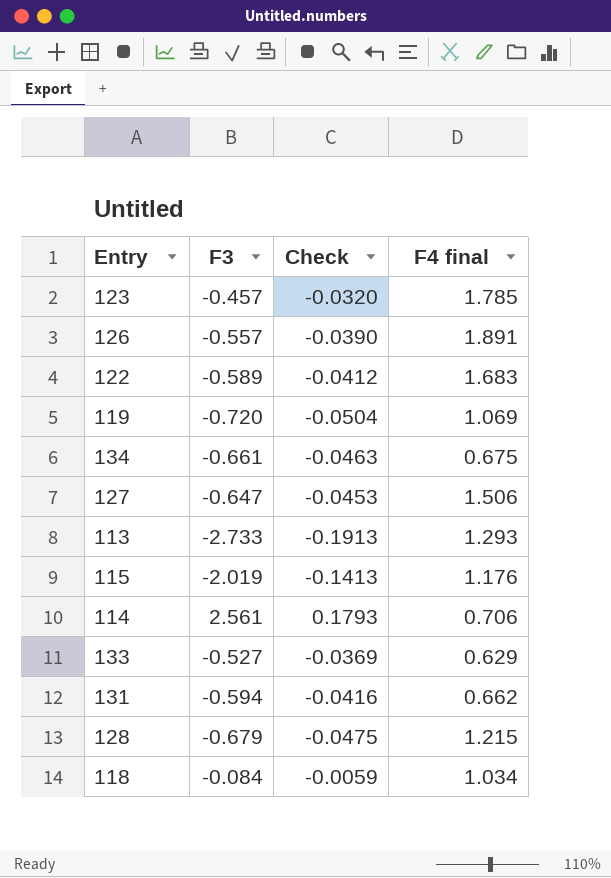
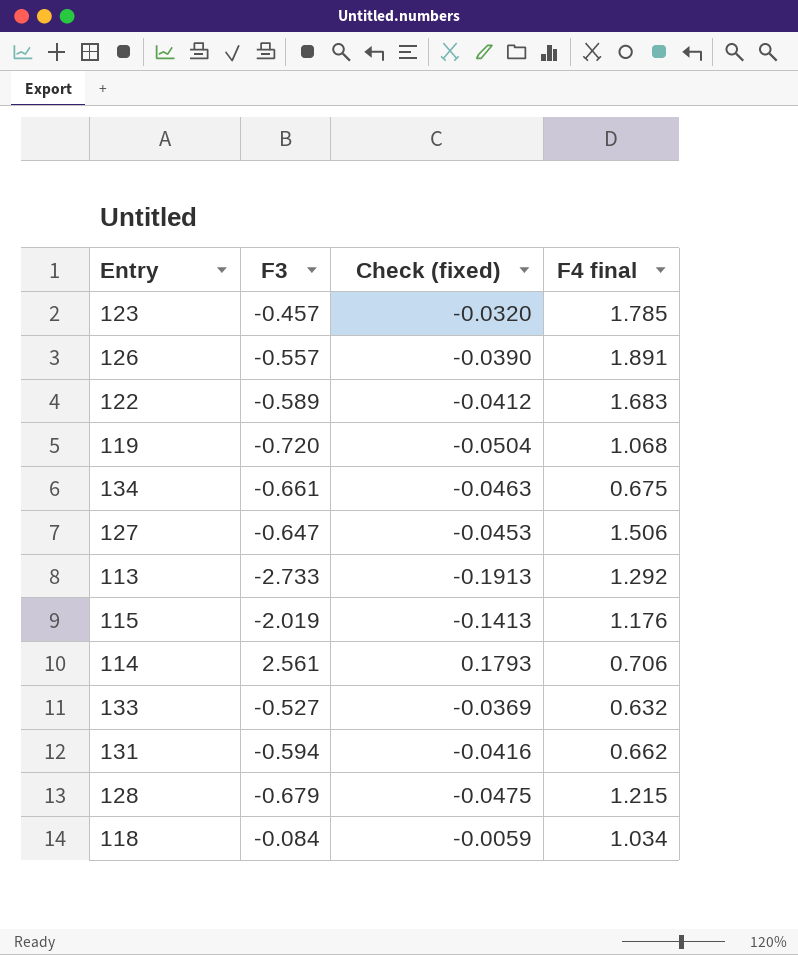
column name: Check -> Check (fixed)
119 | F4 final: 1.069 -> 1.068
113 | F4 final: 1.293 -> 1.292
133 | F4 final: 0.629 -> 0.632

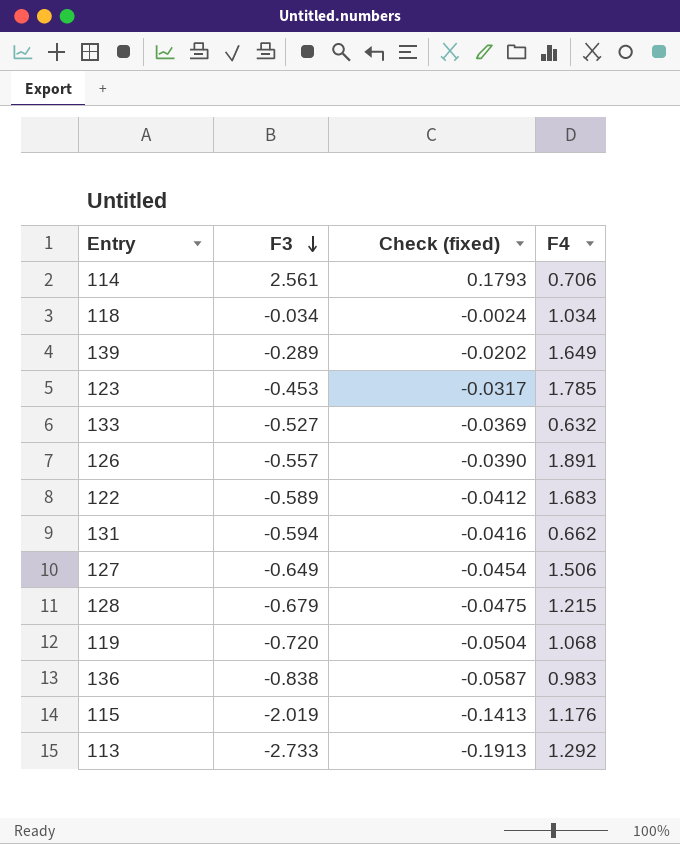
row order: none -> F3 descending
column name: F4 final -> F4
row 134: -0.661 | -0.0463 | 0.675 -> none
118 | F3: -0.084 -> -0.034
118 | Check (fixed): -0.0059 -> -0.0024
row 139: none -> -0.289 | -0.0202 | 1.649
123 | F3: -0.457 -> -0.453
123 | Check (fixed): -0.0320 -> -0.0317
127 | F3: -0.647 -> -0.649
127 | Check (fixed): -0.0453 -> -0.0454
row 136: none -> -0.838 | -0.0587 | 0.983

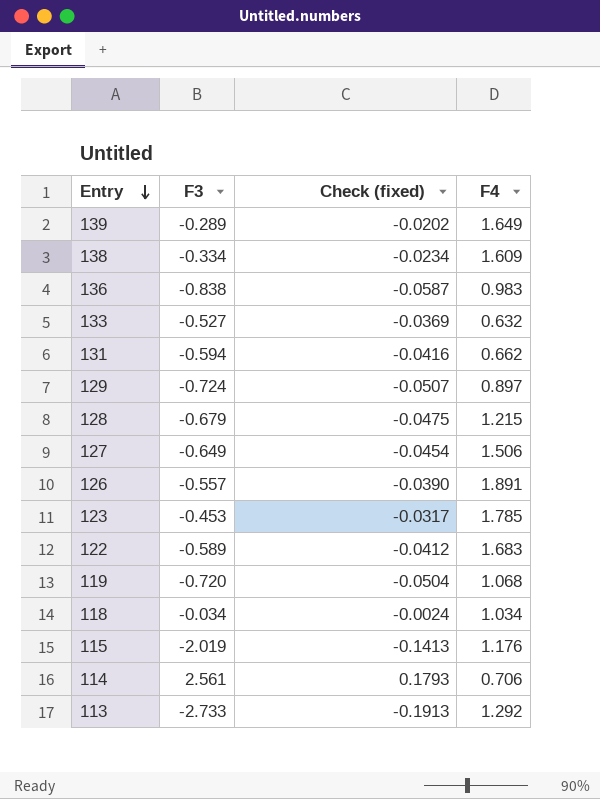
row order: F3 descending -> Entry descending
row 138: none -> -0.334 | -0.0234 | 1.609
row 129: none -> -0.724 | -0.0507 | 0.897

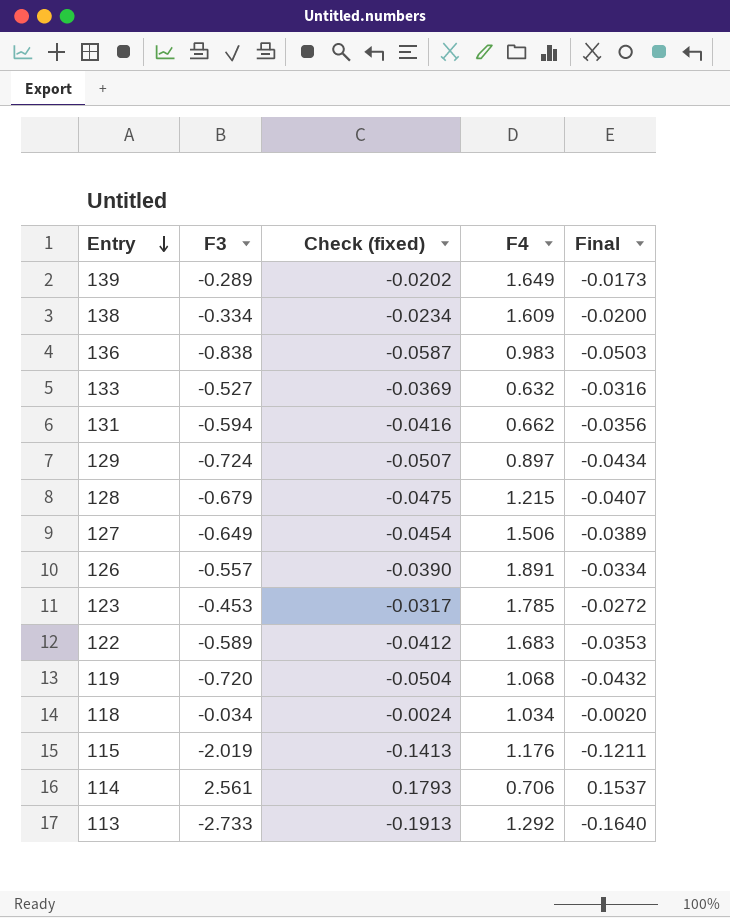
column Final | formula: none -> [F3] * 0.06

